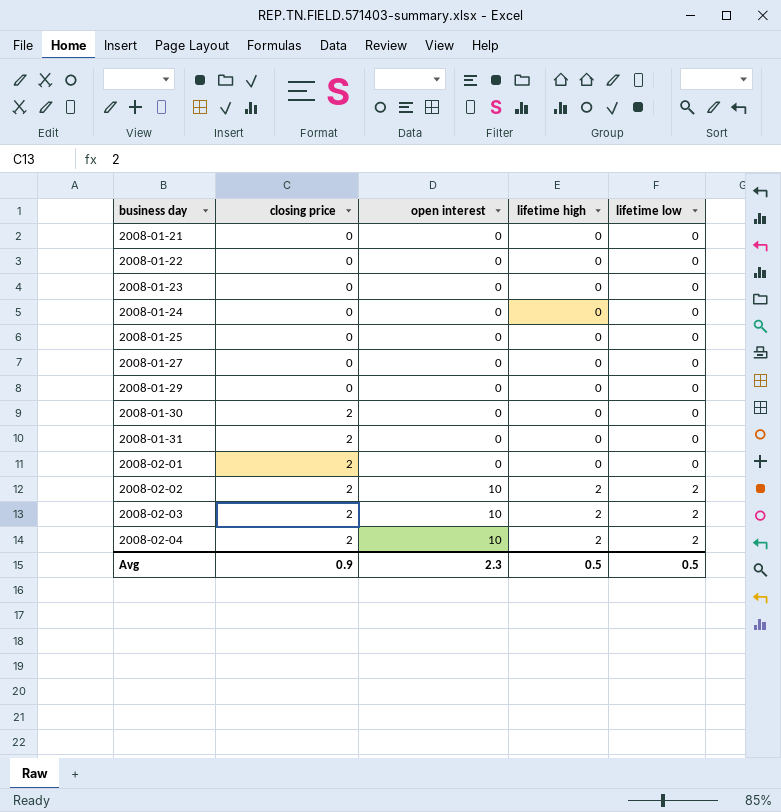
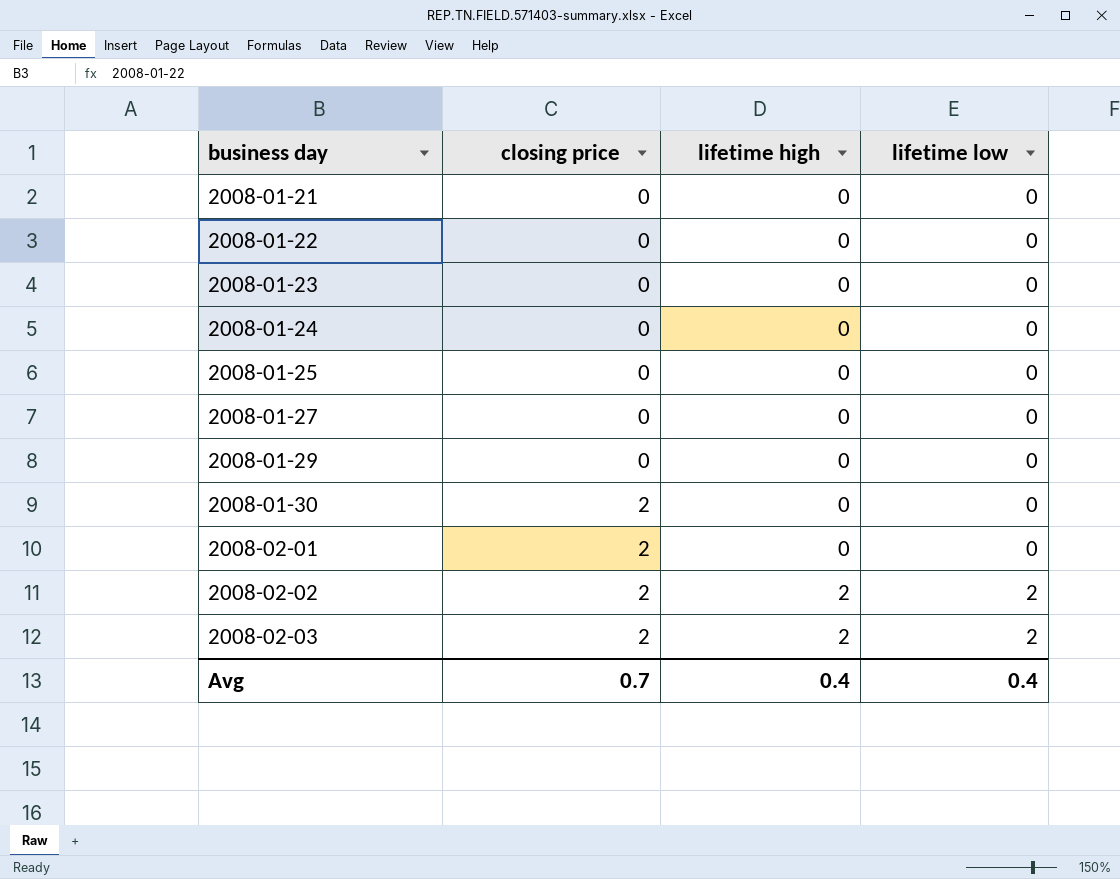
column open interest | position: 3 -> none
row 2008-01-31: 2 | 0 | 0 | 0 -> none
row 2008-02-04: 2 | 10 | 2 | 2 -> none
Avg | closing price: 0.9 -> 0.7
Avg | lifetime high: 0.5 -> 0.4
Avg | lifetime low: 0.5 -> 0.4

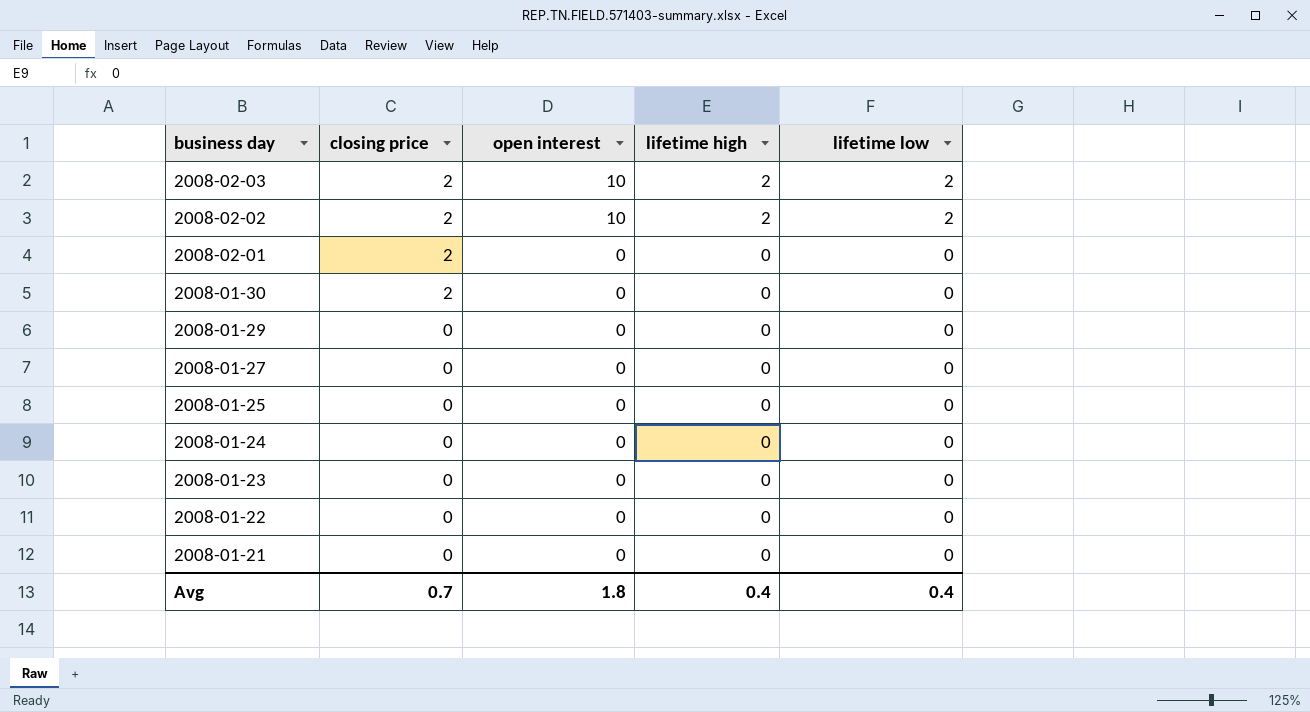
row order: business day ascending -> business day descending
column open interest | position: none -> 3

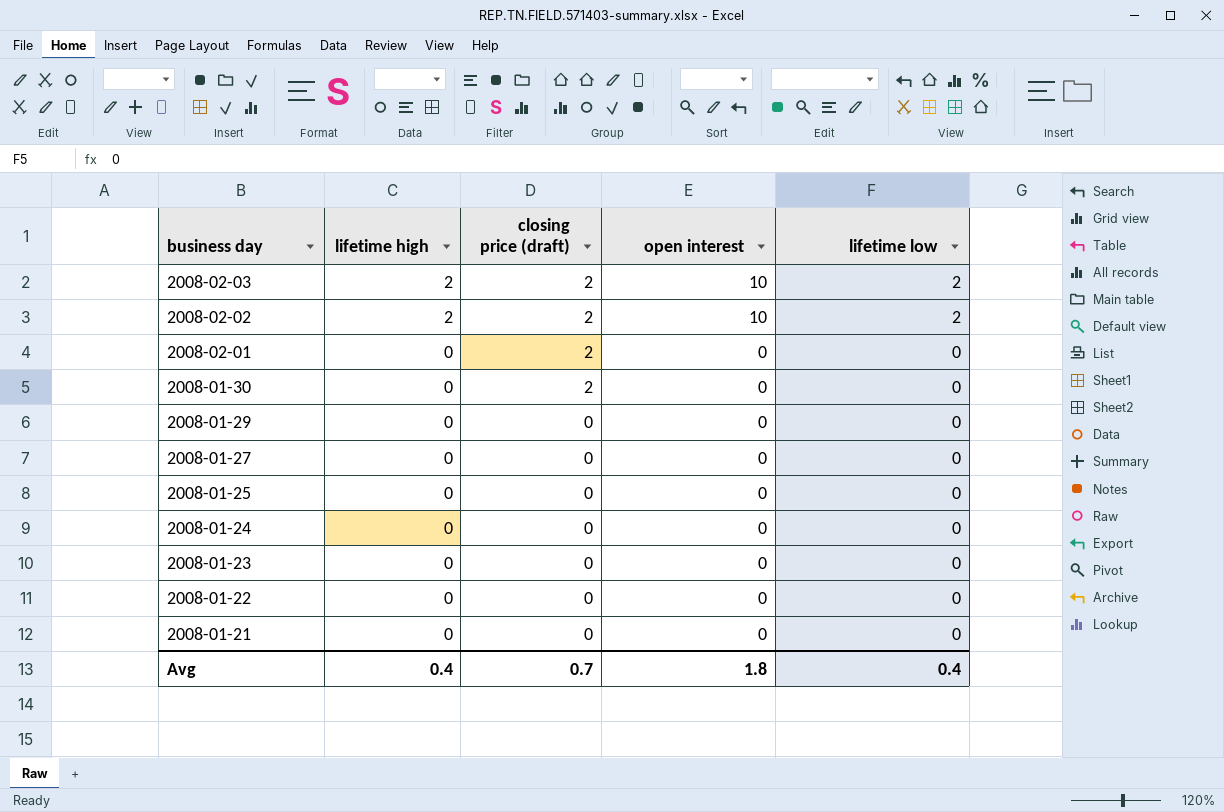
column lifetime high | position: 4 -> 2
column name: closing price -> closing price (draft)

